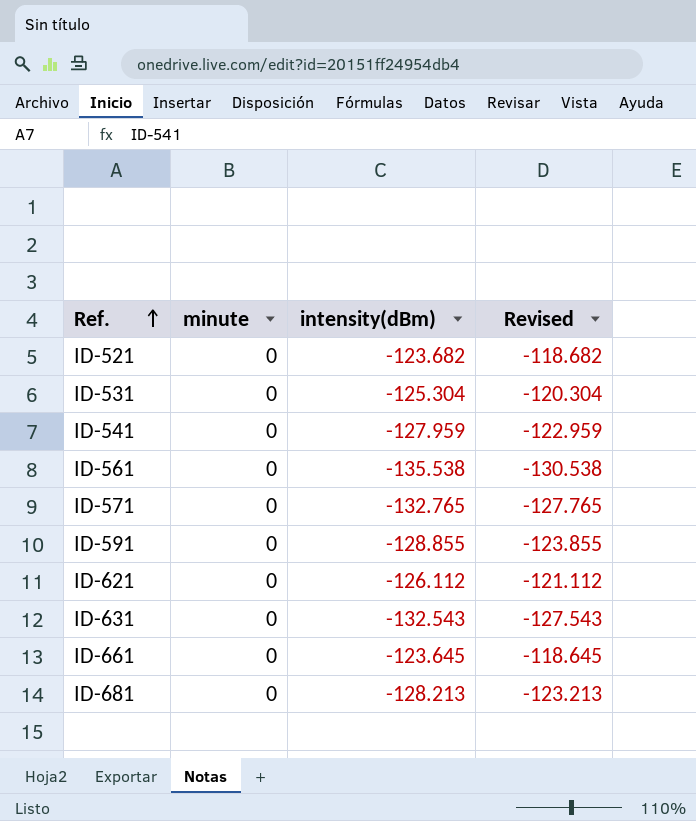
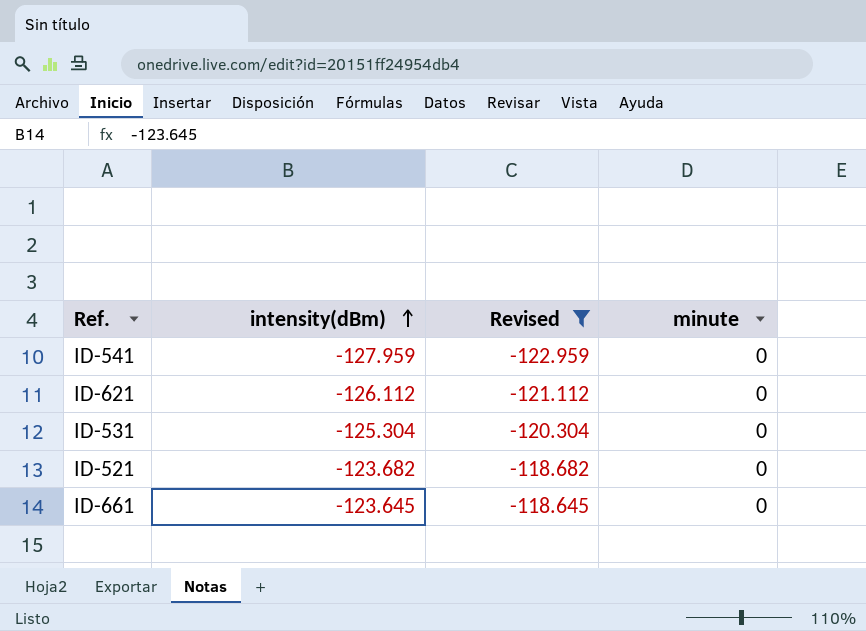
filter: none -> Revised >= -122.959
row order: Ref. ascending -> intensity(dBm) ascending
column minute | position: 2 -> 4

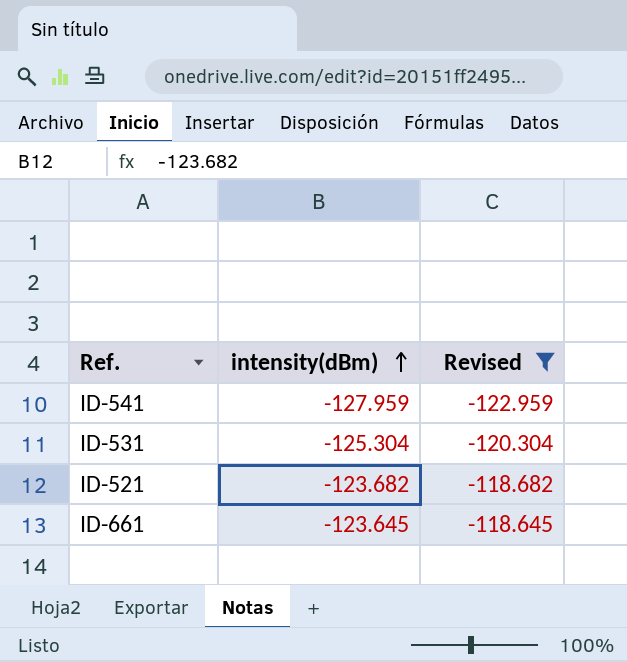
column minute | position: 4 -> none
row ID-621: -126.112 | -121.112 | 0 -> none

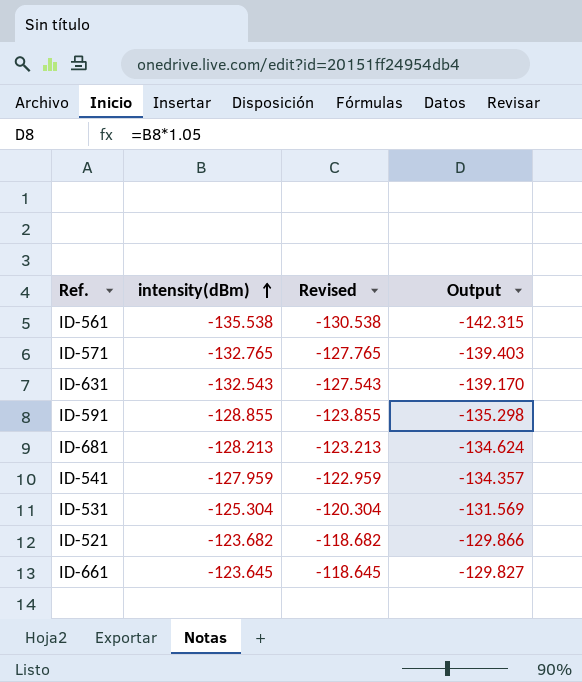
filter: Revised >= -122.959 -> none
column Output | formula: none -> [intensity(dBm)] * 1.05

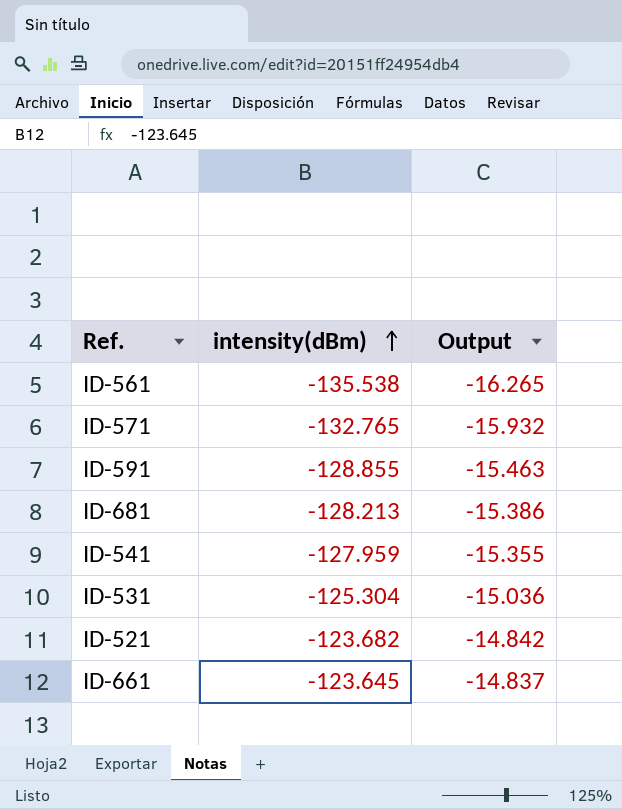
column Revised | formula: [intensity(dBm)] + 5 -> none
column Output | formula: [intensity(dBm)] * 1.05 -> [intensity(dBm)] * 0.12
row ID-631: -132.543 | -127.543 | -139.170 -> none

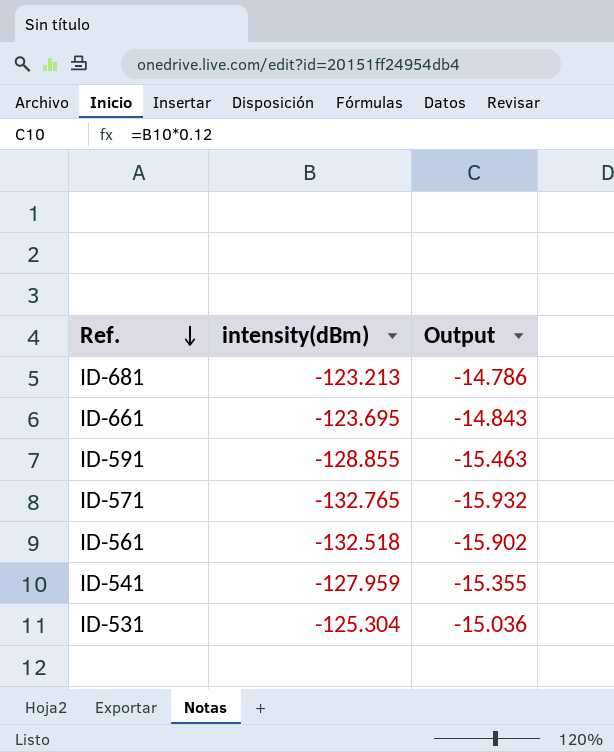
row order: intensity(dBm) ascending -> Ref. descending
row ID-521: -123.682 | -14.842 -> none
ID-681 | intensity(dBm): -128.213 -> -123.213
ID-681 | Output: -15.386 -> -14.786
ID-661 | intensity(dBm): -123.645 -> -123.695
ID-661 | Output: -14.837 -> -14.843
ID-561 | intensity(dBm): -135.538 -> -132.518
ID-561 | Output: -16.265 -> -15.902

